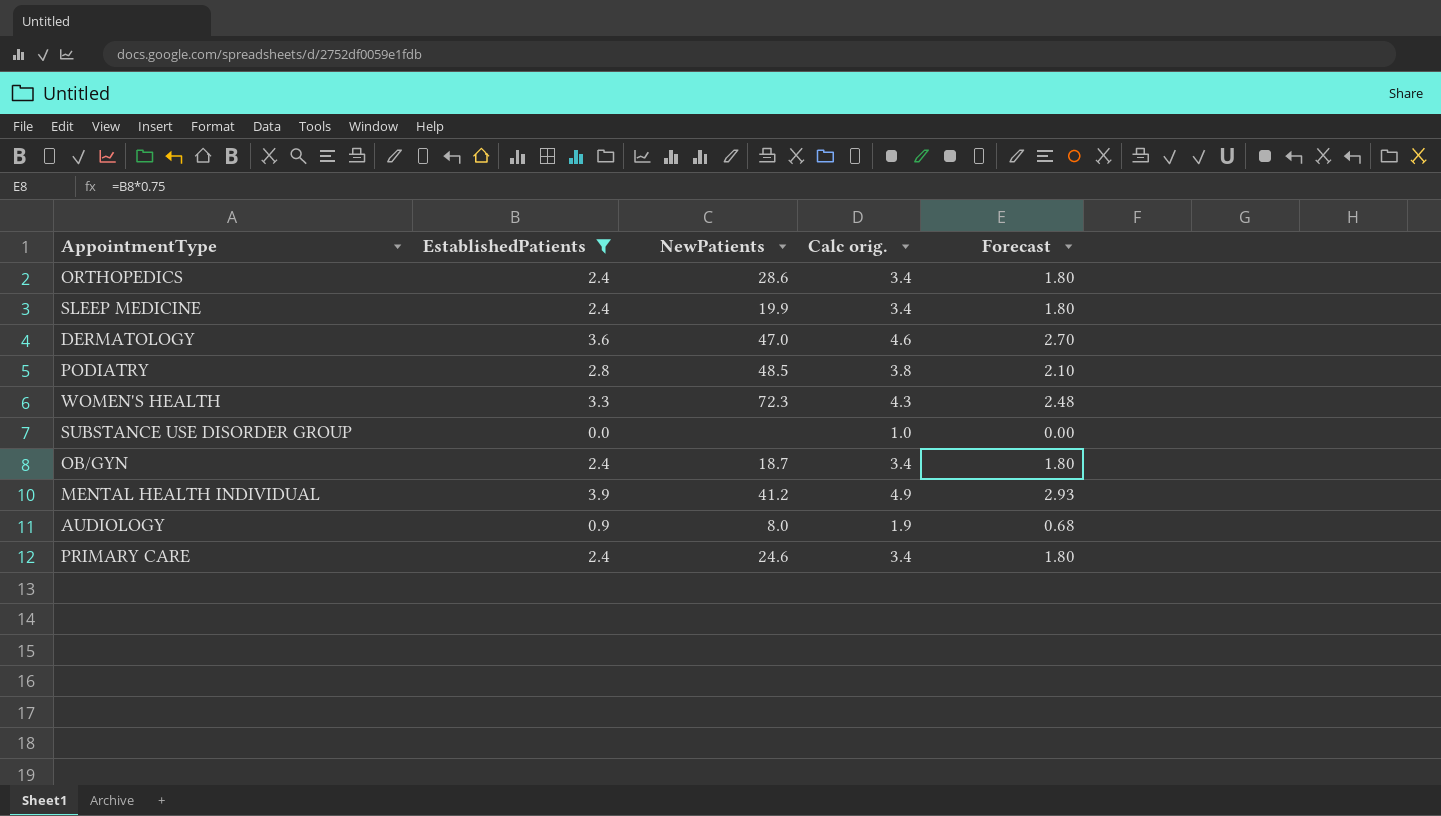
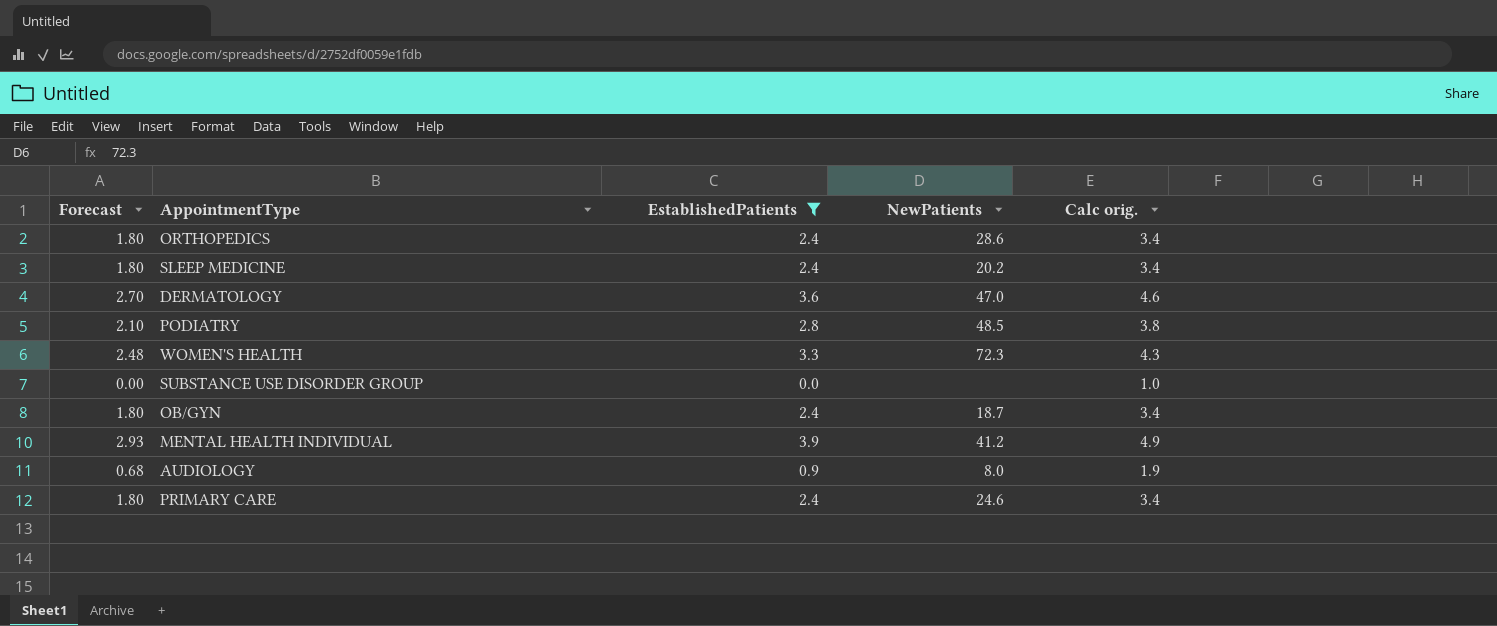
column Forecast | position: 5 -> 1
SLEEP MEDICINE | NewPatients: 19.9 -> 20.2

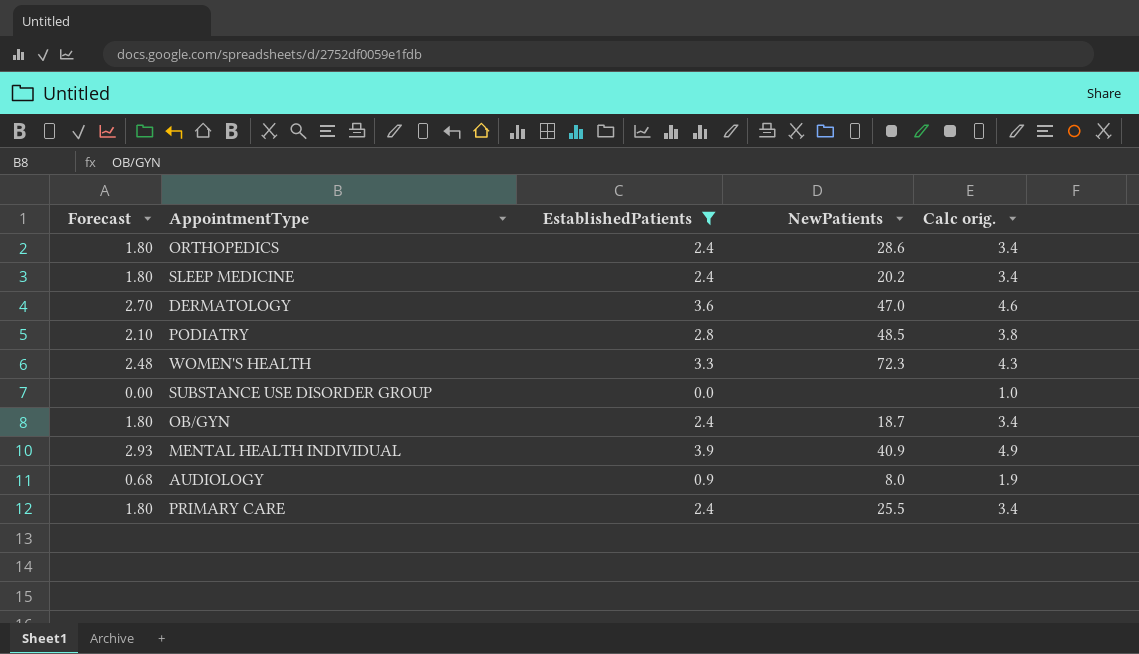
MENTAL HEALTH INDIVIDUAL | NewPatients: 41.2 -> 40.9
PRIMARY CARE | NewPatients: 24.6 -> 25.5

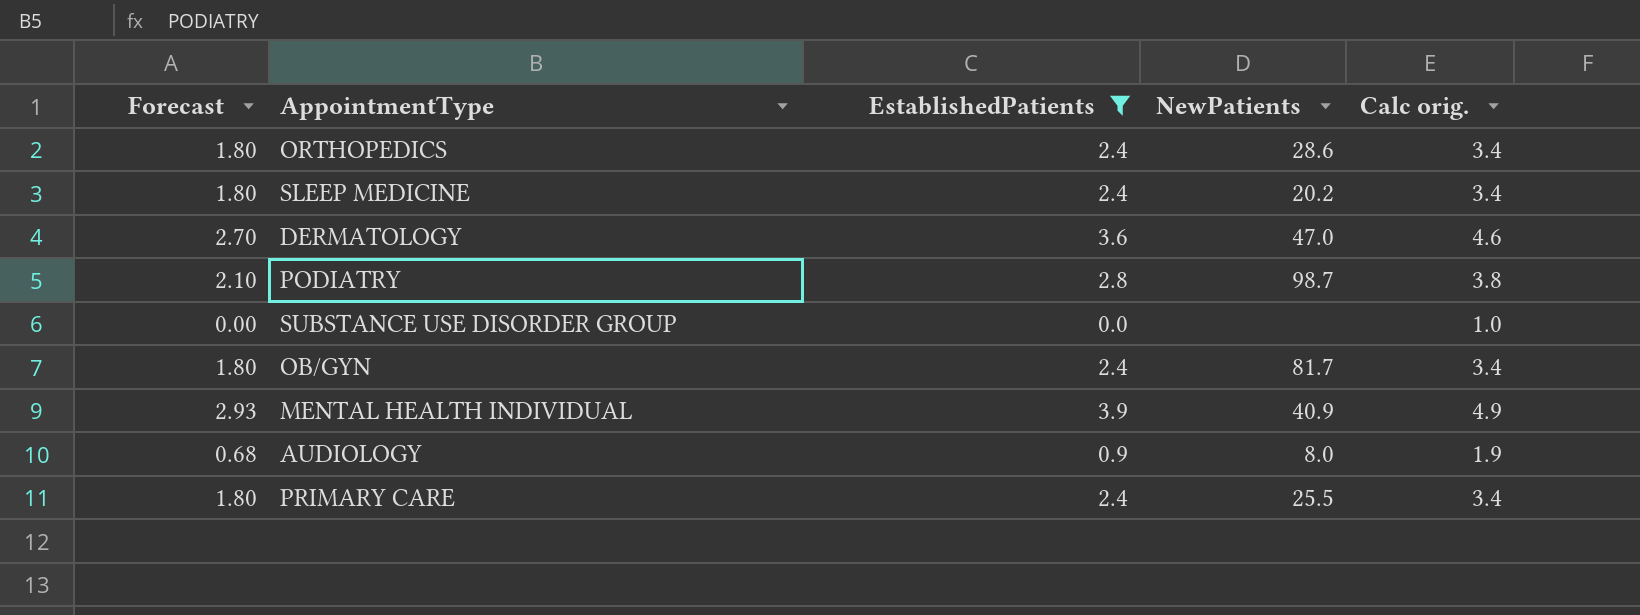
row WOMEN'S HEALTH: 2.48 | 3.3 | 72.3 | 4.3 -> none
PODIATRY | NewPatients: 48.5 -> 98.7
OB/GYN | NewPatients: 18.7 -> 81.7

